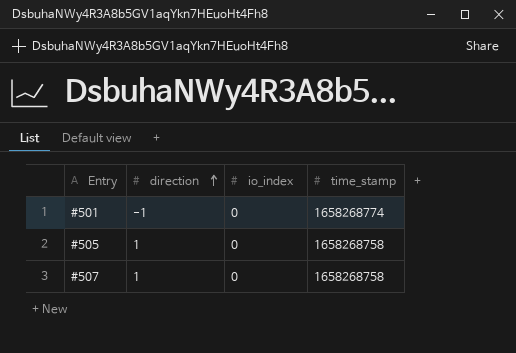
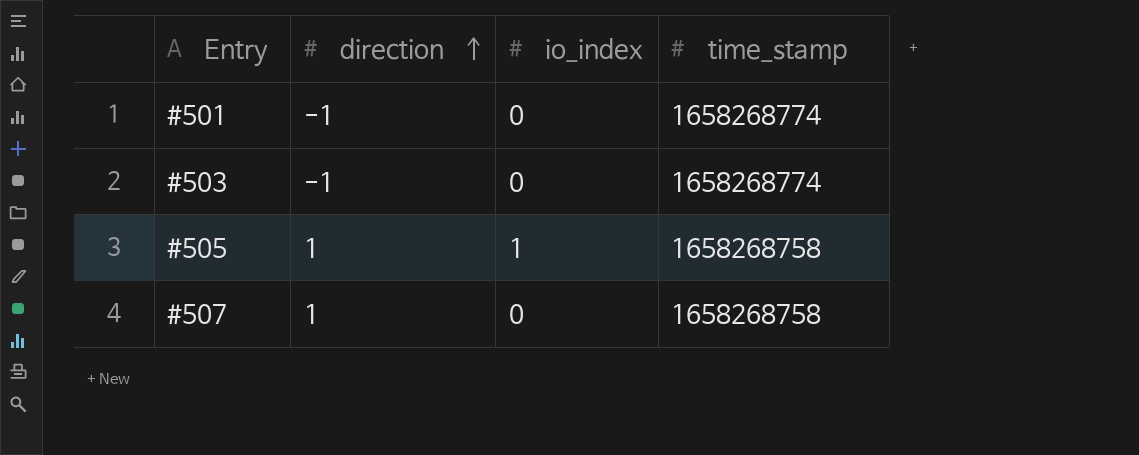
row #503: none -> -1 | 0 | 1658268774
#505 | io_index: 0 -> 1

